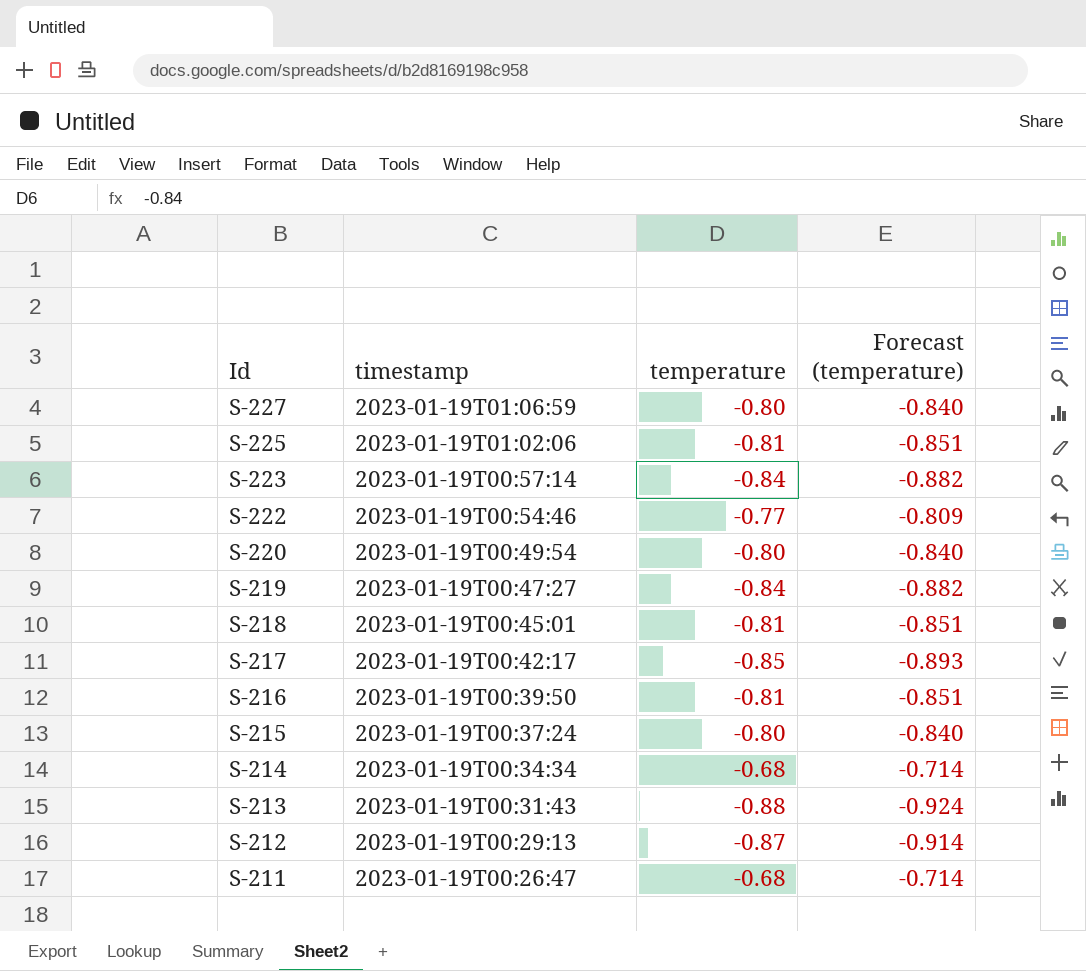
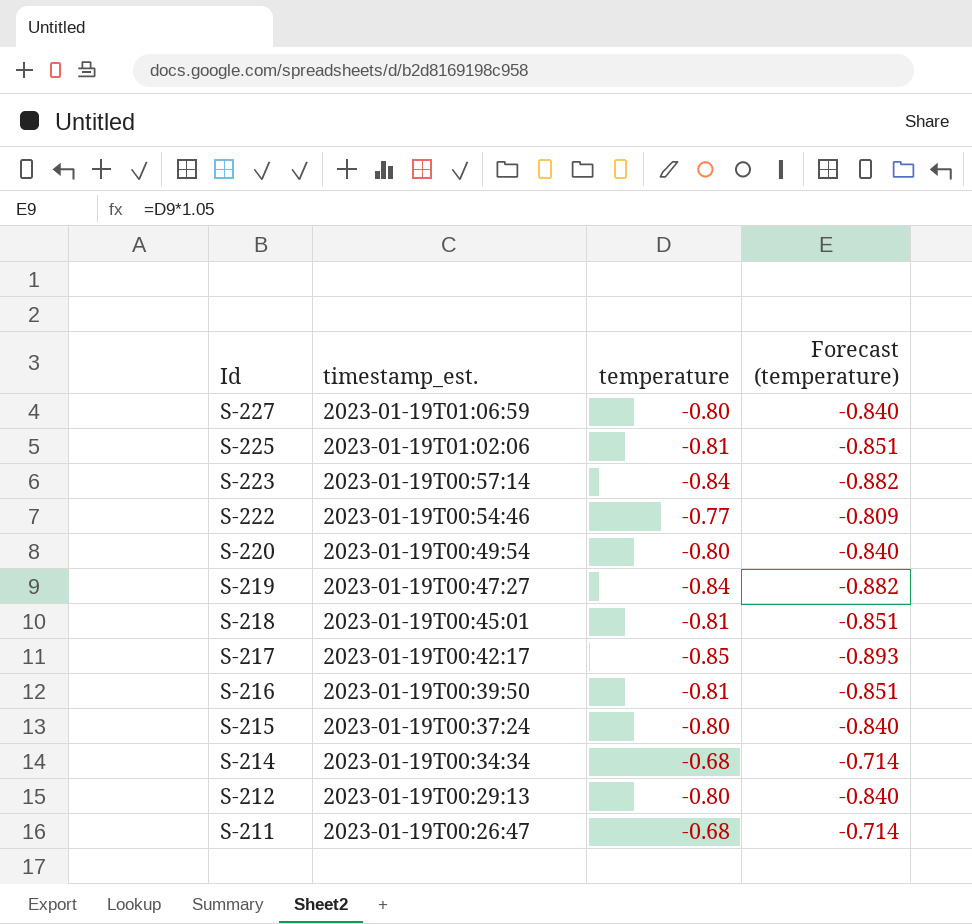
column name: timestamp -> timestamp_est.
row S-213: 2023-01-19T00:31:43 | -0.88 | -0.924 -> none
S-212 | temperature: -0.87 -> -0.80
S-212 | Forecast (temperature): -0.914 -> -0.840

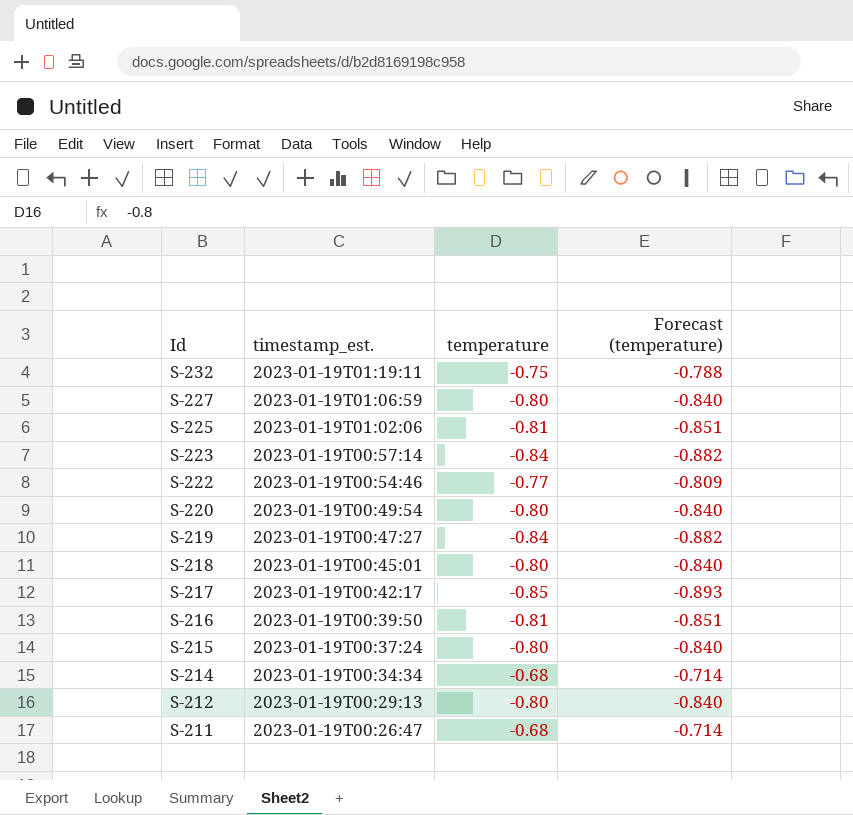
row S-232: none -> 2023-01-19T01:19:11 | -0.75 | -0.788
S-218 | temperature: -0.81 -> -0.80
S-218 | Forecast (temperature): -0.851 -> -0.840

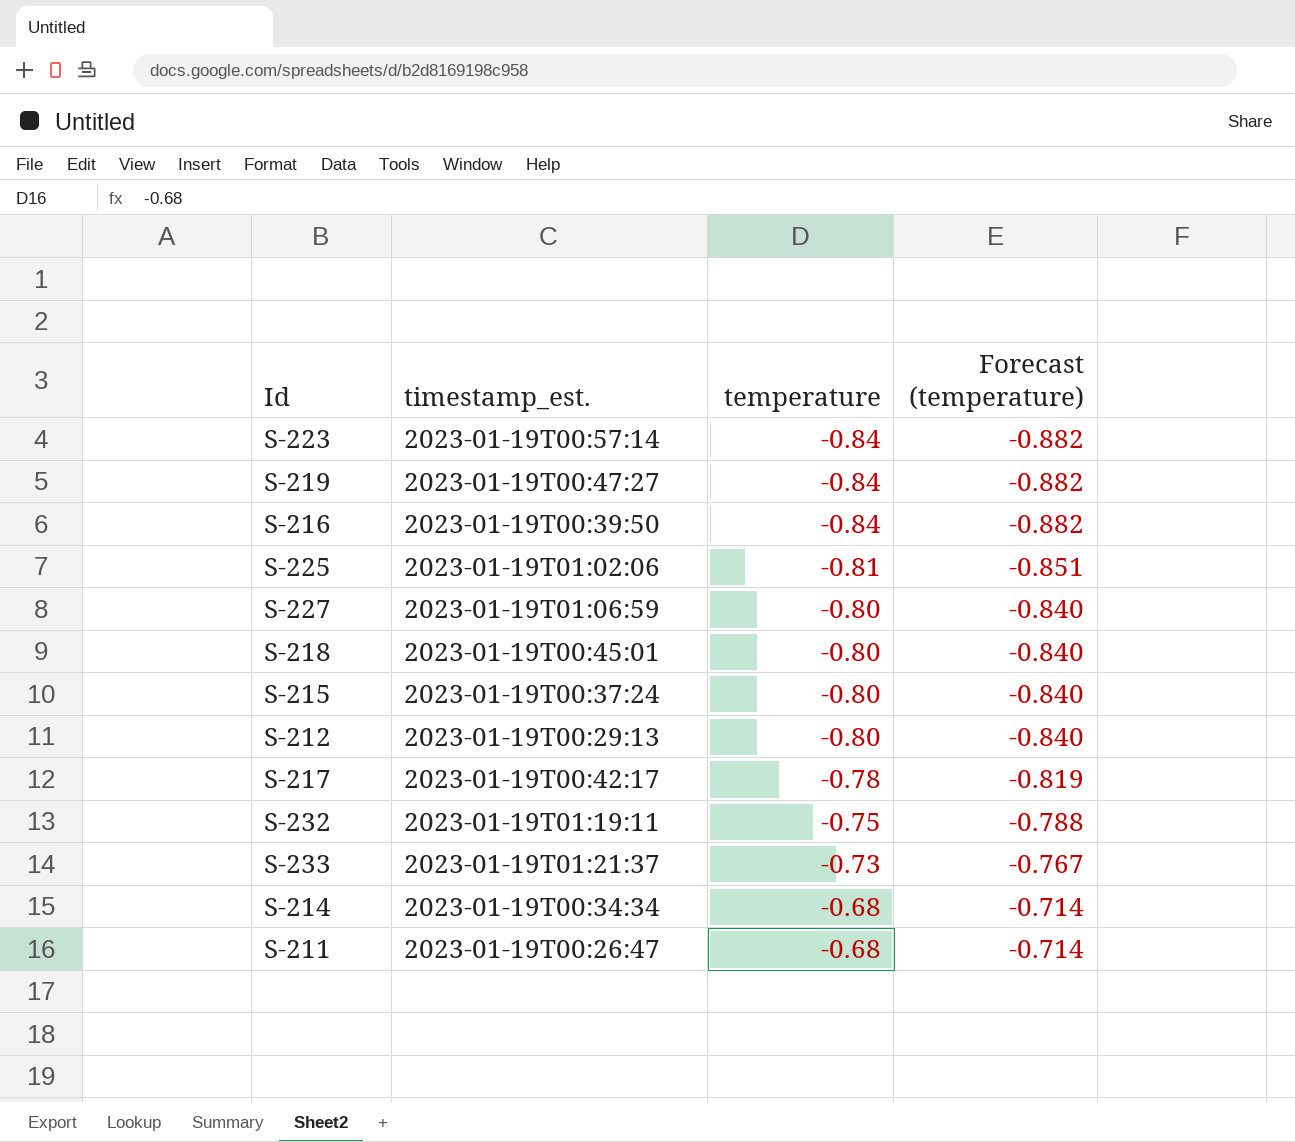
row order: Id descending -> temperature ascending
row S-222: 2023-01-19T00:54:46 | -0.77 | -0.809 -> none
row S-220: 2023-01-19T00:49:54 | -0.80 | -0.840 -> none
S-216 | temperature: -0.81 -> -0.84
S-216 | Forecast (temperature): -0.851 -> -0.882
S-217 | temperature: -0.85 -> -0.78
S-217 | Forecast (temperature): -0.893 -> -0.819
row S-233: none -> 2023-01-19T01:21:37 | -0.73 | -0.767

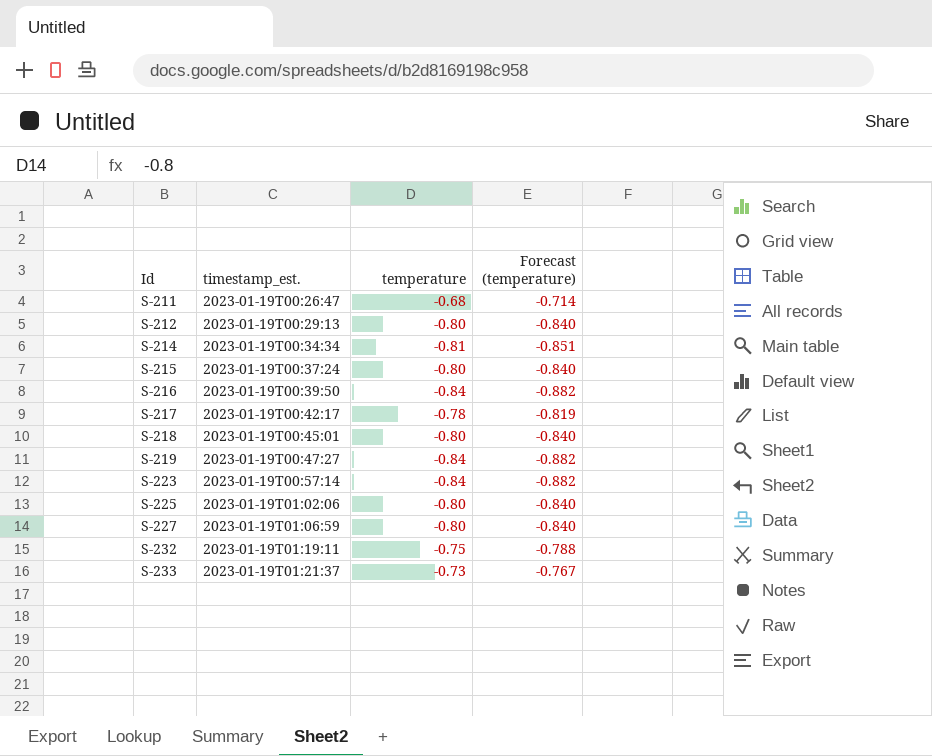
row order: temperature ascending -> Id ascending
S-214 | temperature: -0.68 -> -0.81
S-214 | Forecast (temperature): -0.714 -> -0.851
S-225 | temperature: -0.81 -> -0.80
S-225 | Forecast (temperature): -0.851 -> -0.840

